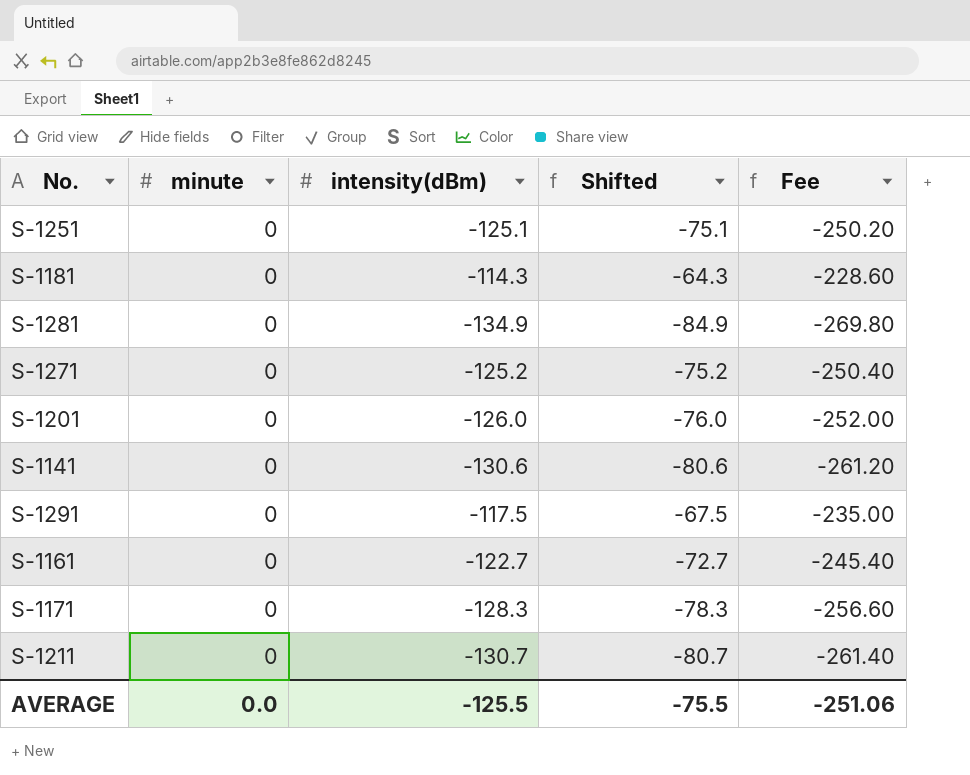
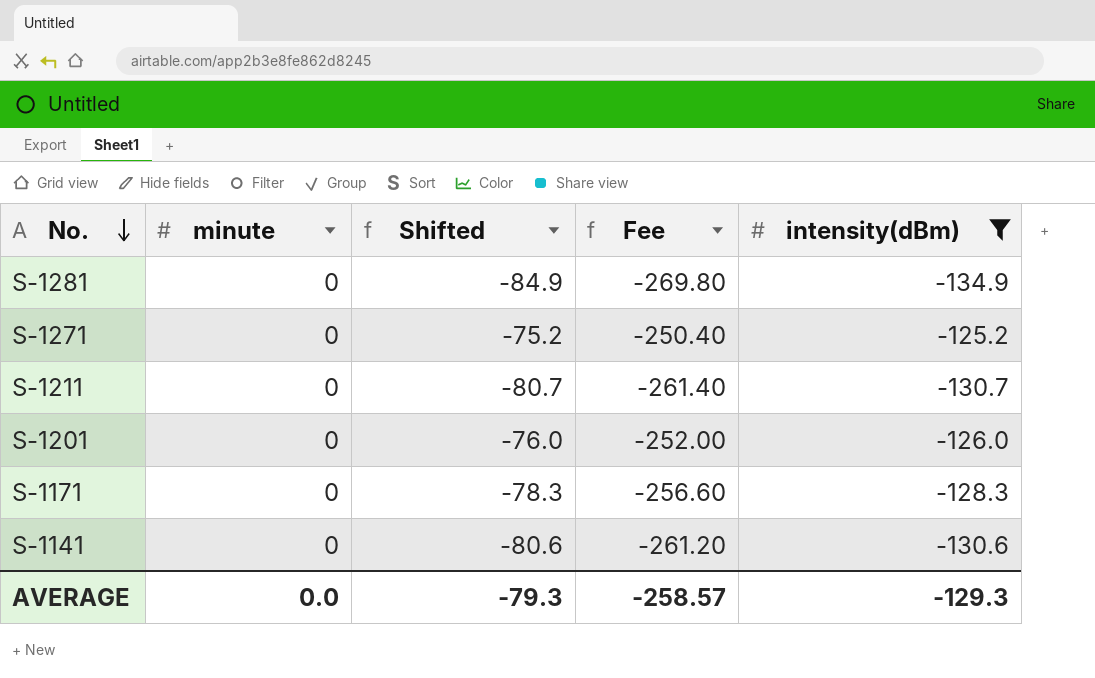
filter: none -> intensity(dBm) <= -125.2
row order: none -> No. descending
column intensity(dBm) | position: 3 -> 5
AVERAGE | Shifted: -75.5 -> -79.3
AVERAGE | Fee: -251.06 -> -258.57
AVERAGE | intensity(dBm): -125.5 -> -129.3

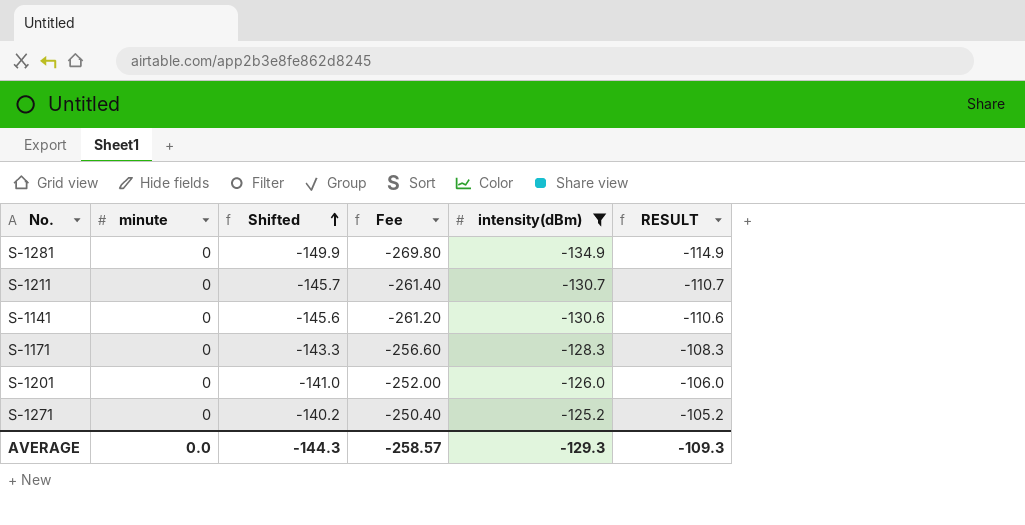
row order: No. descending -> Shifted ascending
column Shifted | formula: [intensity(dBm)] + 50 -> [intensity(dBm)] - 15
column RESULT | formula: none -> [intensity(dBm)] + 20
AVERAGE | Shifted: -79.3 -> -144.3

